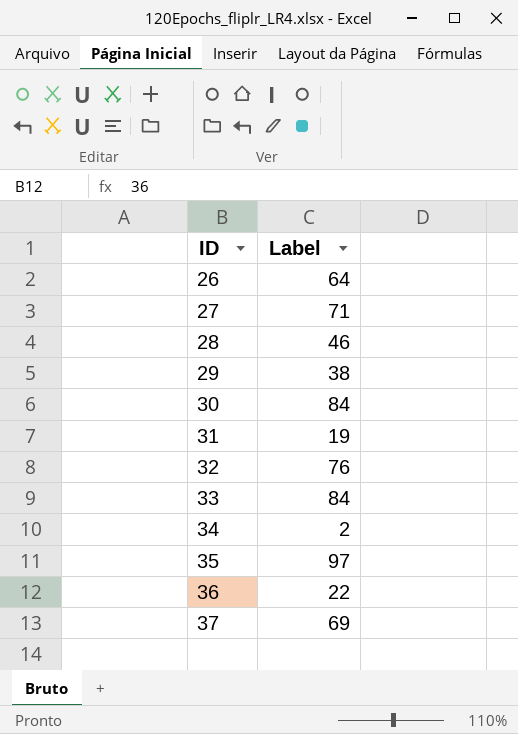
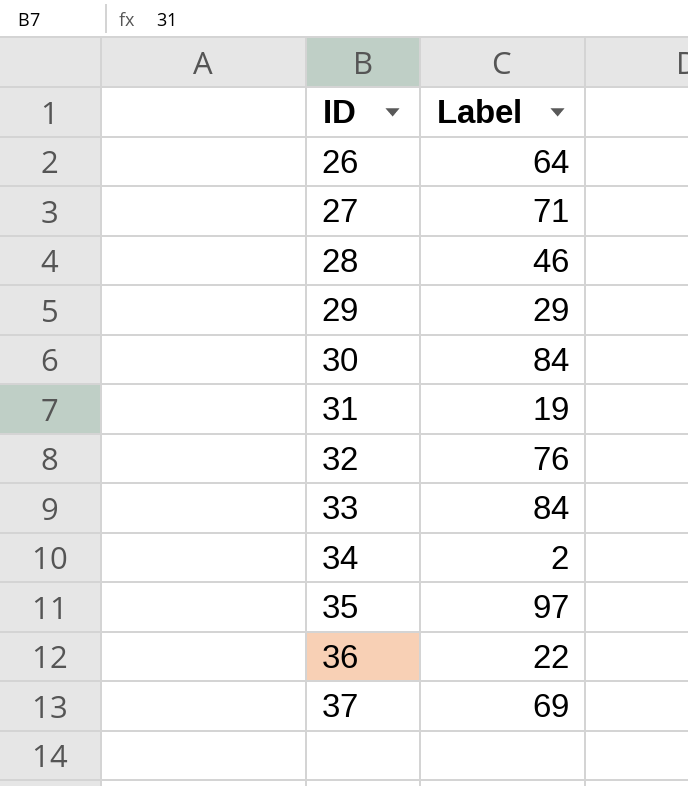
29 | Label: 38 -> 29

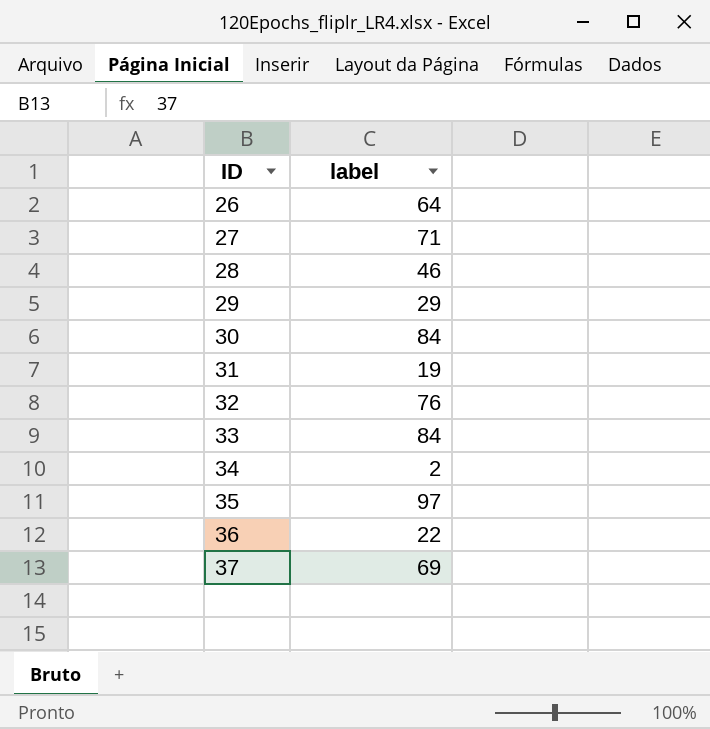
column name: Label -> label

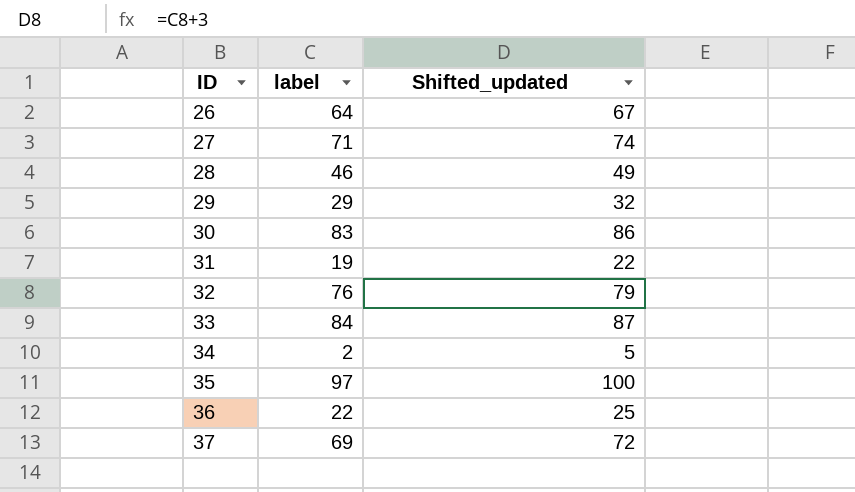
column Shifted_updated | formula: none -> [label] + 3
30 | label: 84 -> 83

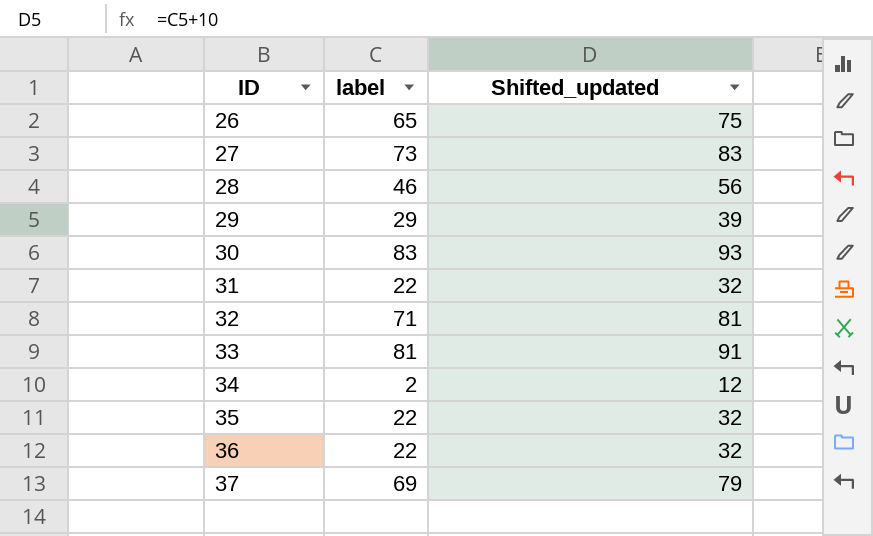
column Shifted_updated | formula: [label] + 3 -> [label] + 10
26 | label: 64 -> 65
27 | label: 71 -> 73
31 | label: 19 -> 22
32 | label: 76 -> 71
33 | label: 84 -> 81
35 | label: 97 -> 22

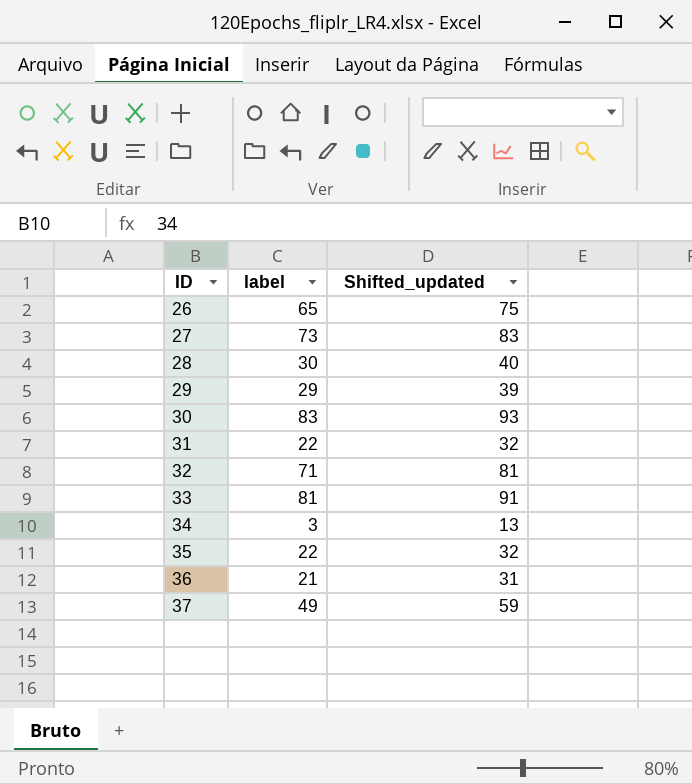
28 | label: 46 -> 30
28 | Shifted_updated: 56 -> 40
34 | label: 2 -> 3
34 | Shifted_updated: 12 -> 13
36 | label: 22 -> 21
36 | Shifted_updated: 32 -> 31
37 | label: 69 -> 49
37 | Shifted_updated: 79 -> 59

